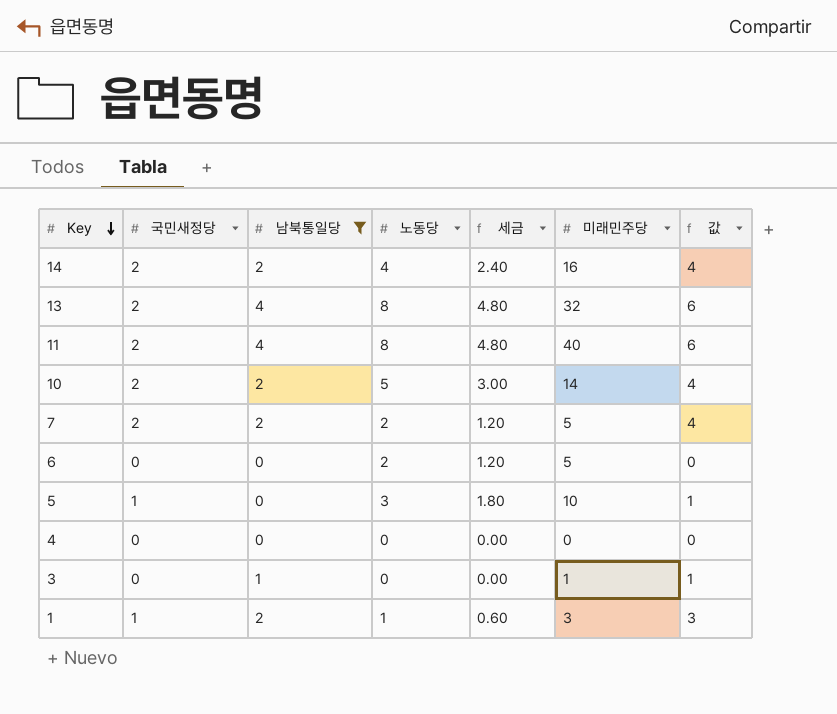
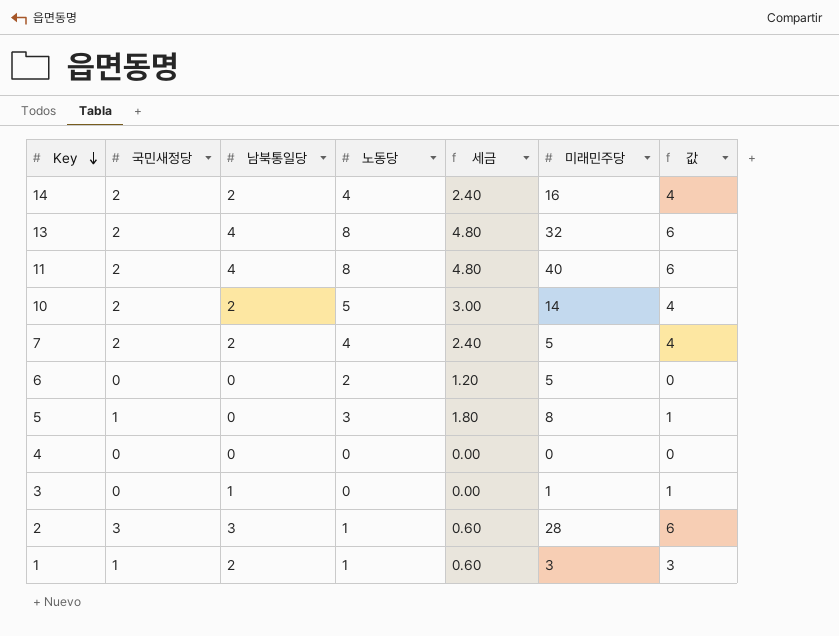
filter: 남북통일당 != 3 -> none
7 | 노동당: 2 -> 4
7 | 세금: 1.20 -> 2.40
5 | 미래민주당: 10 -> 8

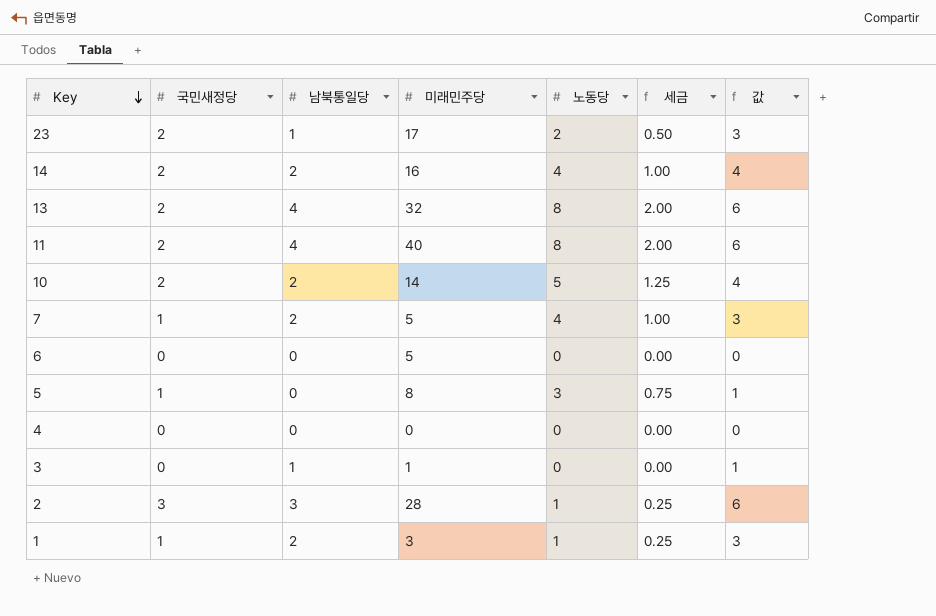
column 미래민주당 | position: 6 -> 4
column 세금 | formula: [노동당] * 0.6 -> [노동당] * 0.25
row 23: none -> 2 | 1 | 17 | 2 | 0.50 | 3
7 | 국민새정당: 2 -> 1
7 | 값: 4 -> 3
6 | 노동당: 2 -> 0

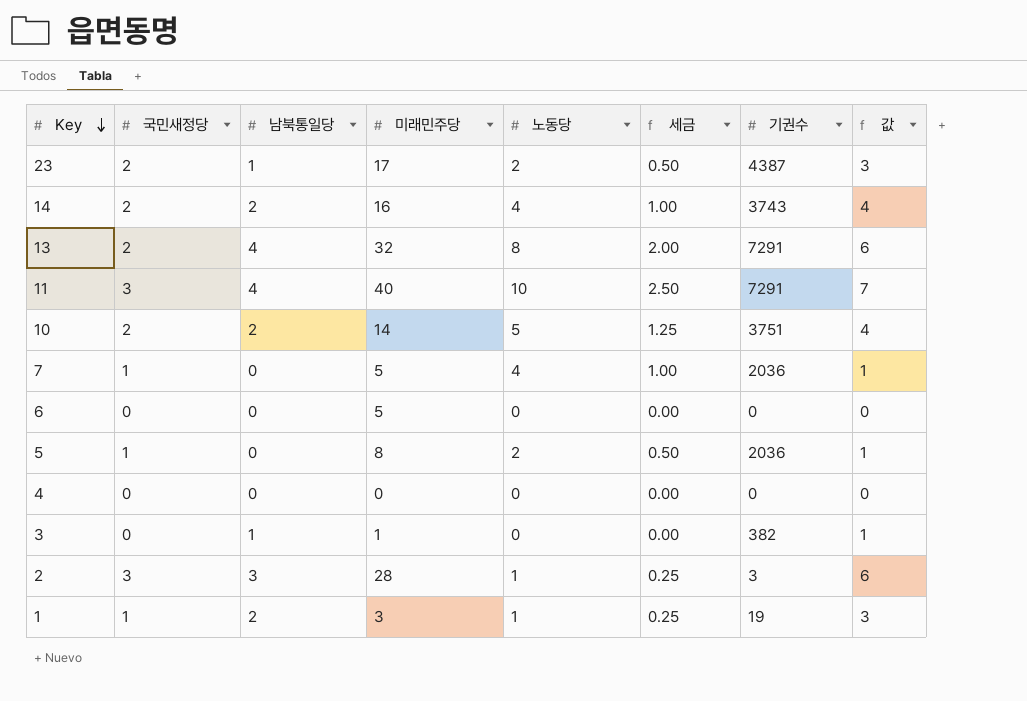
column 기권수 | position: none -> 7
11 | 국민새정당: 2 -> 3
11 | 노동당: 8 -> 10
11 | 세금: 2.00 -> 2.50
11 | 값: 6 -> 7
7 | 남북통일당: 2 -> 0
7 | 값: 3 -> 1
5 | 노동당: 3 -> 2
5 | 세금: 0.75 -> 0.50

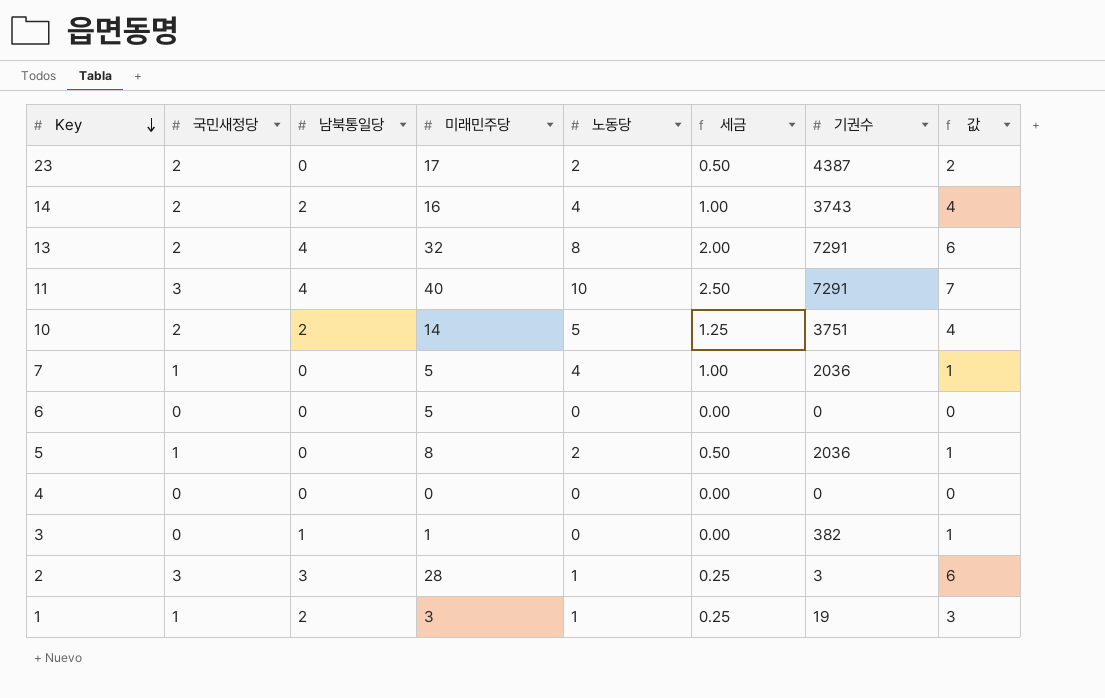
23 | 남북통일당: 1 -> 0
23 | 값: 3 -> 2

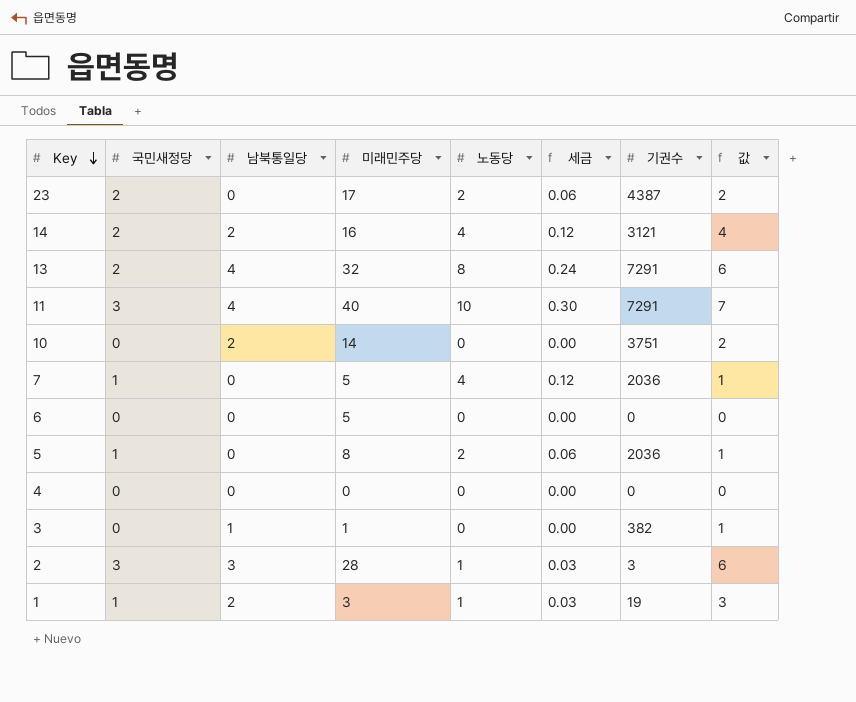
column 세금 | formula: [노동당] * 0.25 -> [노동당] * 0.03
14 | 기권수: 3743 -> 3121
10 | 국민새정당: 2 -> 0
10 | 노동당: 5 -> 0
10 | 값: 4 -> 2

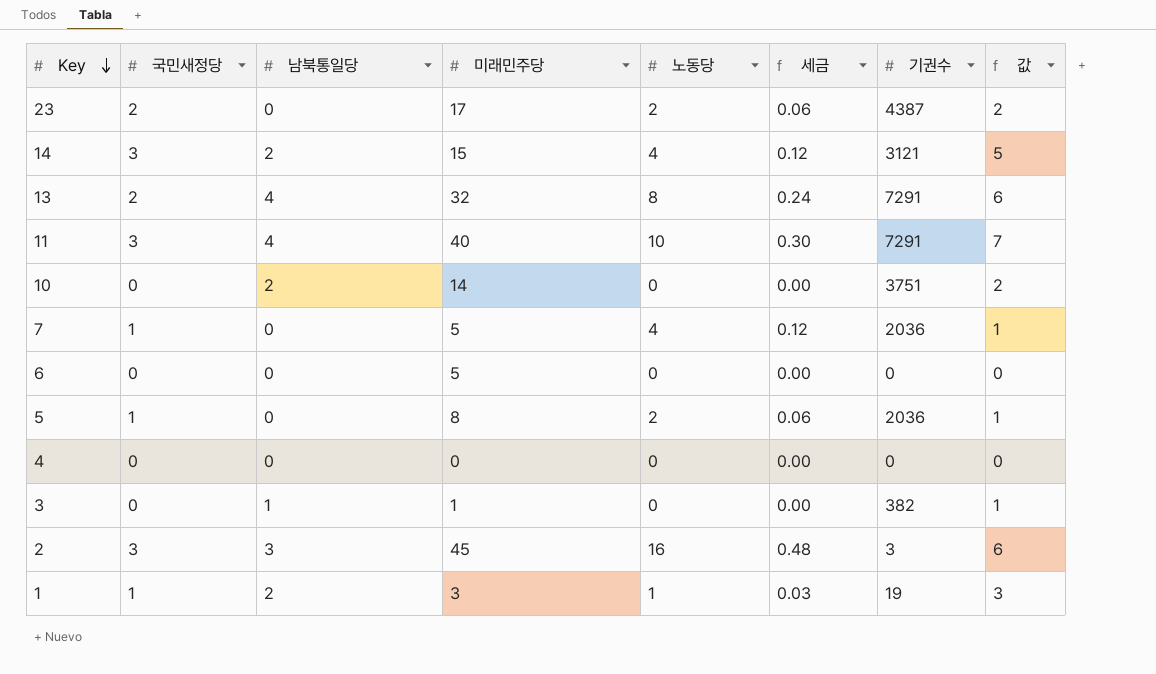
14 | 국민새정당: 2 -> 3
14 | 미래민주당: 16 -> 15
14 | 값: 4 -> 5
2 | 미래민주당: 28 -> 45
2 | 노동당: 1 -> 16
2 | 세금: 0.03 -> 0.48

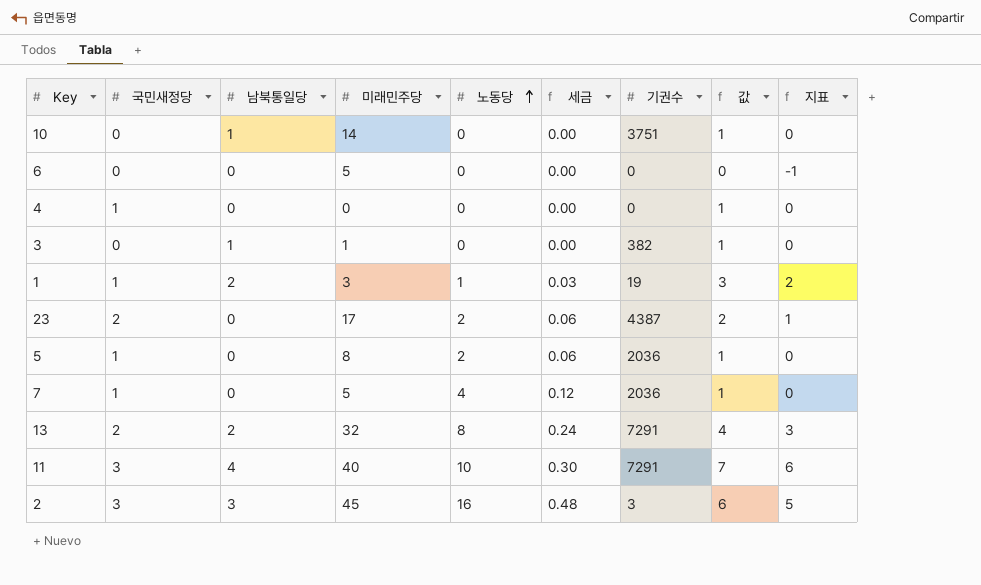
row order: Key descending -> 노동당 ascending
column 지표 | formula: none -> [값] - 1
row 14: 3 | 2 | 15 | 4 | 0.12 | 3121 | 5 -> none
10 | 남북통일당: 2 -> 1
10 | 값: 2 -> 1
4 | 국민새정당: 0 -> 1
4 | 값: 0 -> 1
13 | 남북통일당: 4 -> 2
13 | 값: 6 -> 4

